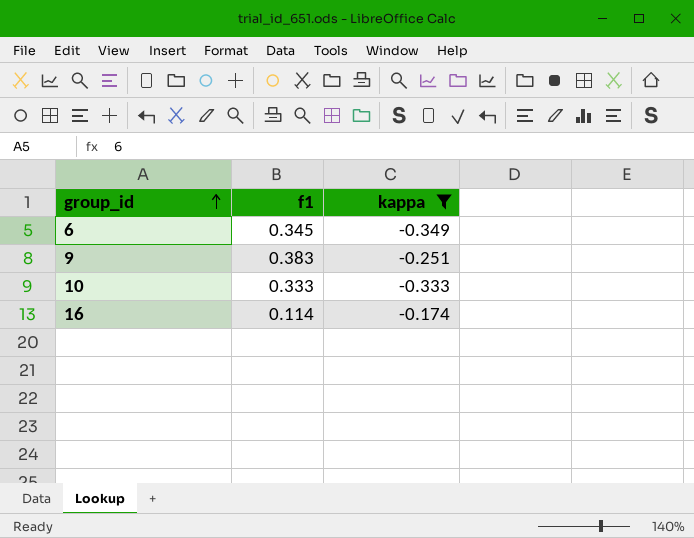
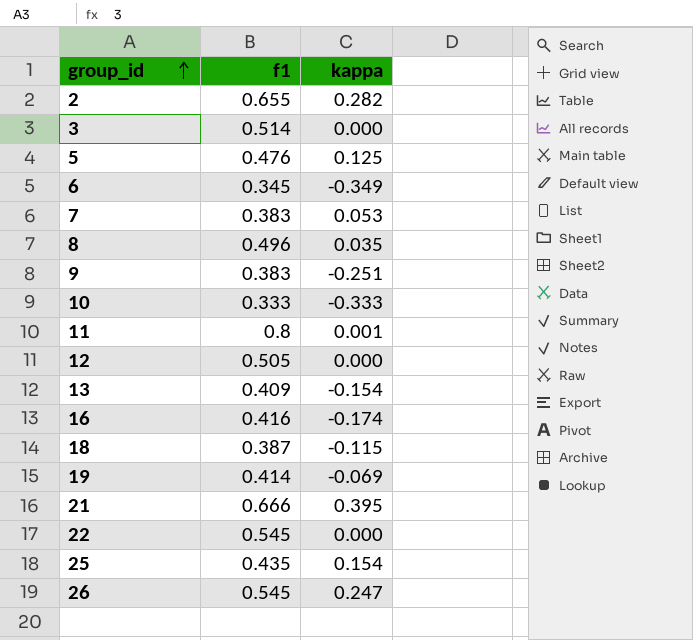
filter: kappa <= -0.174 -> none
16 | f1: 0.114 -> 0.416

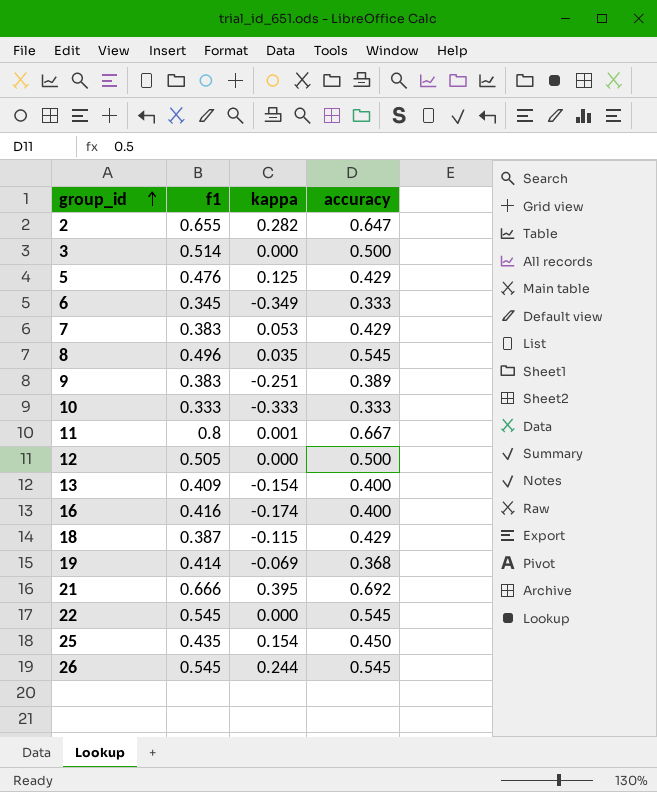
column accuracy | position: none -> 4
26 | kappa: 0.247 -> 0.244

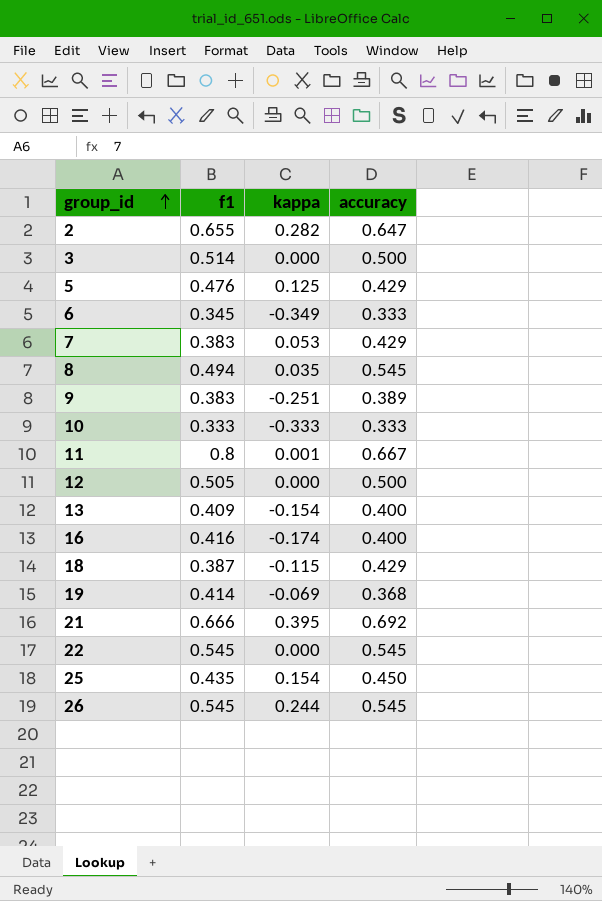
8 | f1: 0.496 -> 0.494

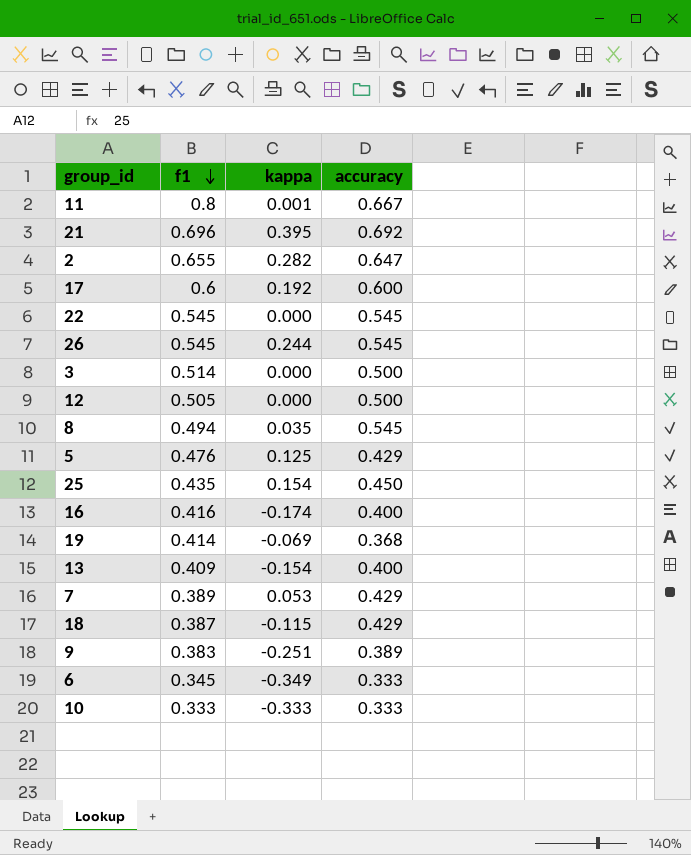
row order: group_id ascending -> f1 descending
21 | f1: 0.666 -> 0.696
row 17: none -> 0.6 | 0.192 | 0.600
7 | f1: 0.383 -> 0.389

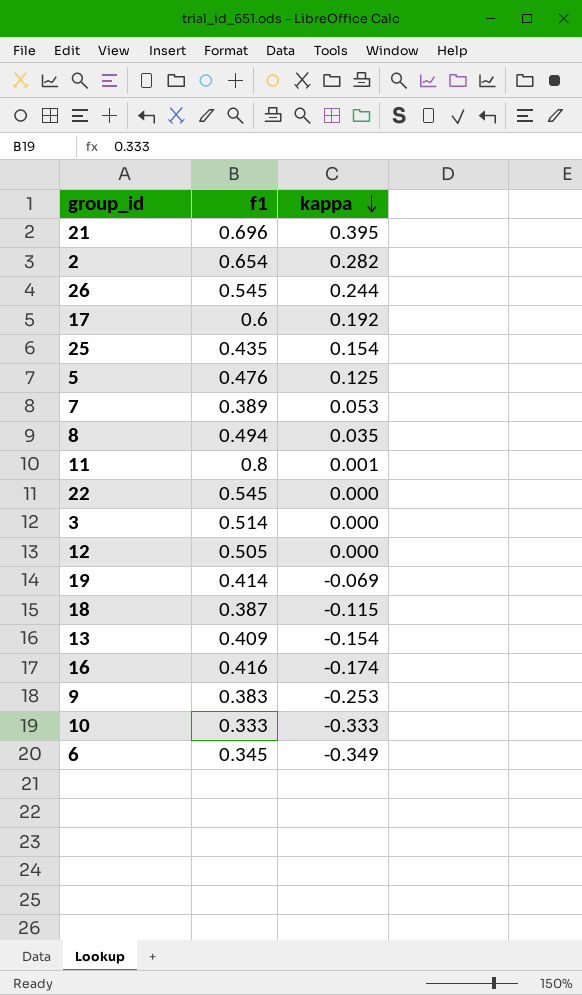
row order: f1 descending -> kappa descending
column accuracy | position: 4 -> none
2 | f1: 0.655 -> 0.654
9 | kappa: -0.251 -> -0.253

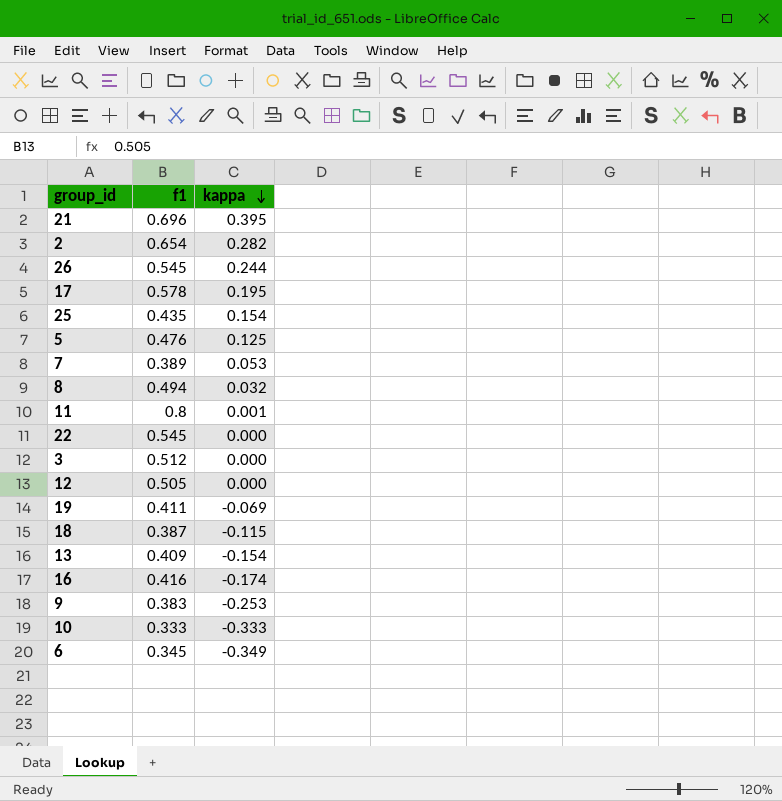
17 | f1: 0.6 -> 0.578
17 | kappa: 0.192 -> 0.195
8 | kappa: 0.035 -> 0.032
3 | f1: 0.514 -> 0.512
19 | f1: 0.414 -> 0.411

